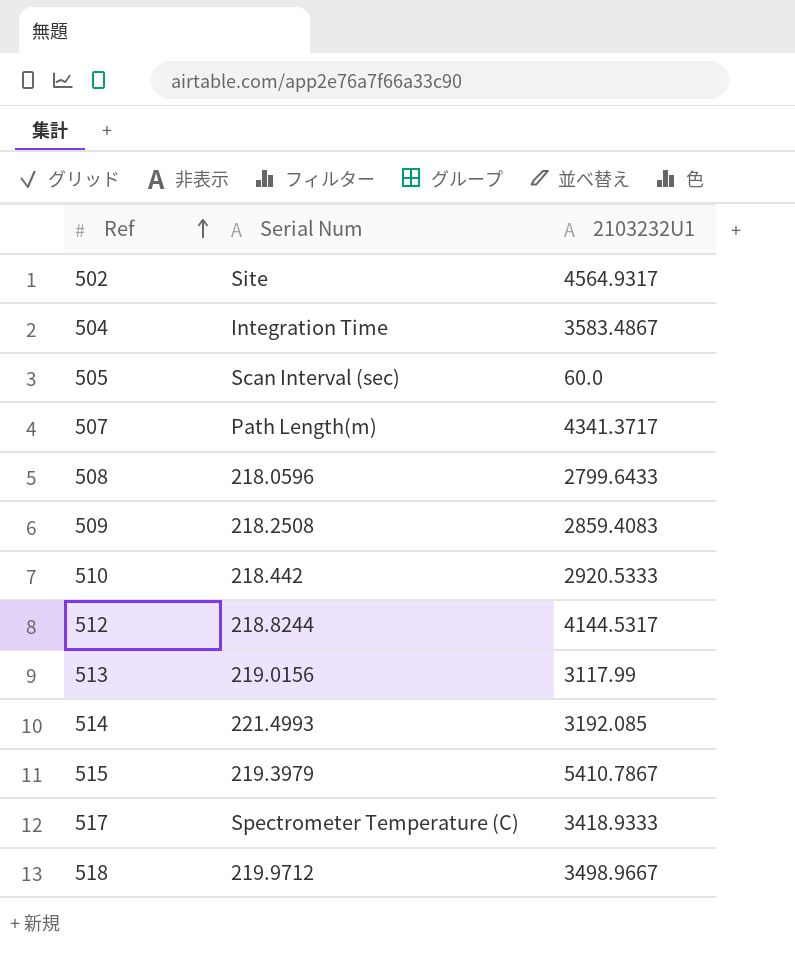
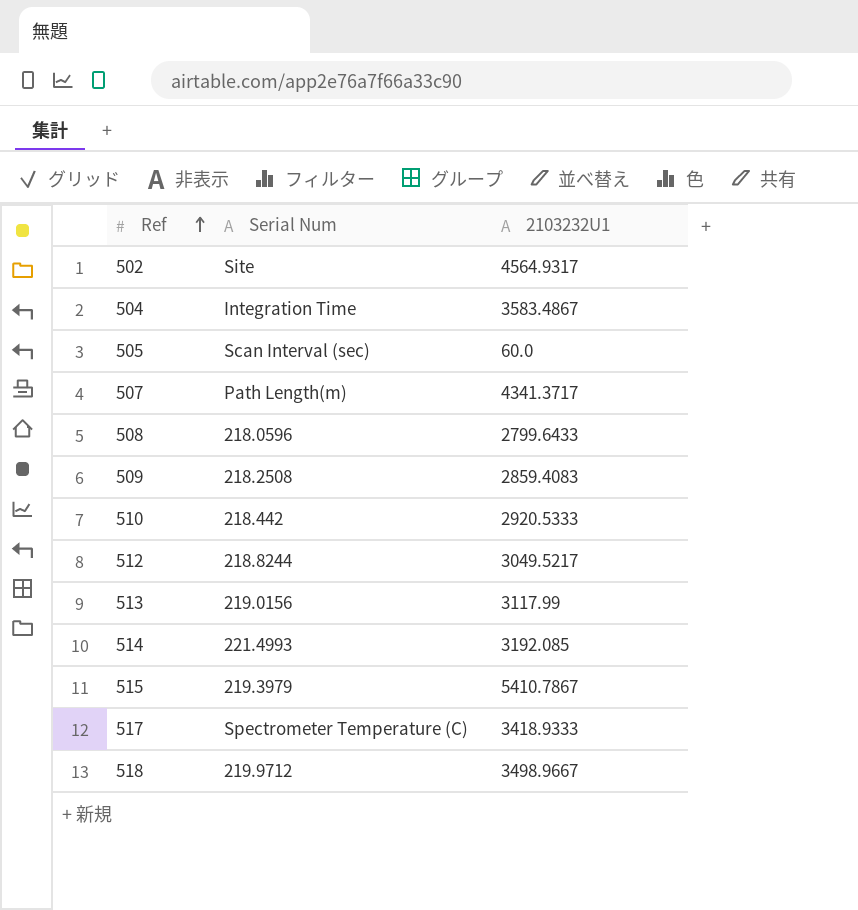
512 | 2103232U1: 4144.5317 -> 3049.5217

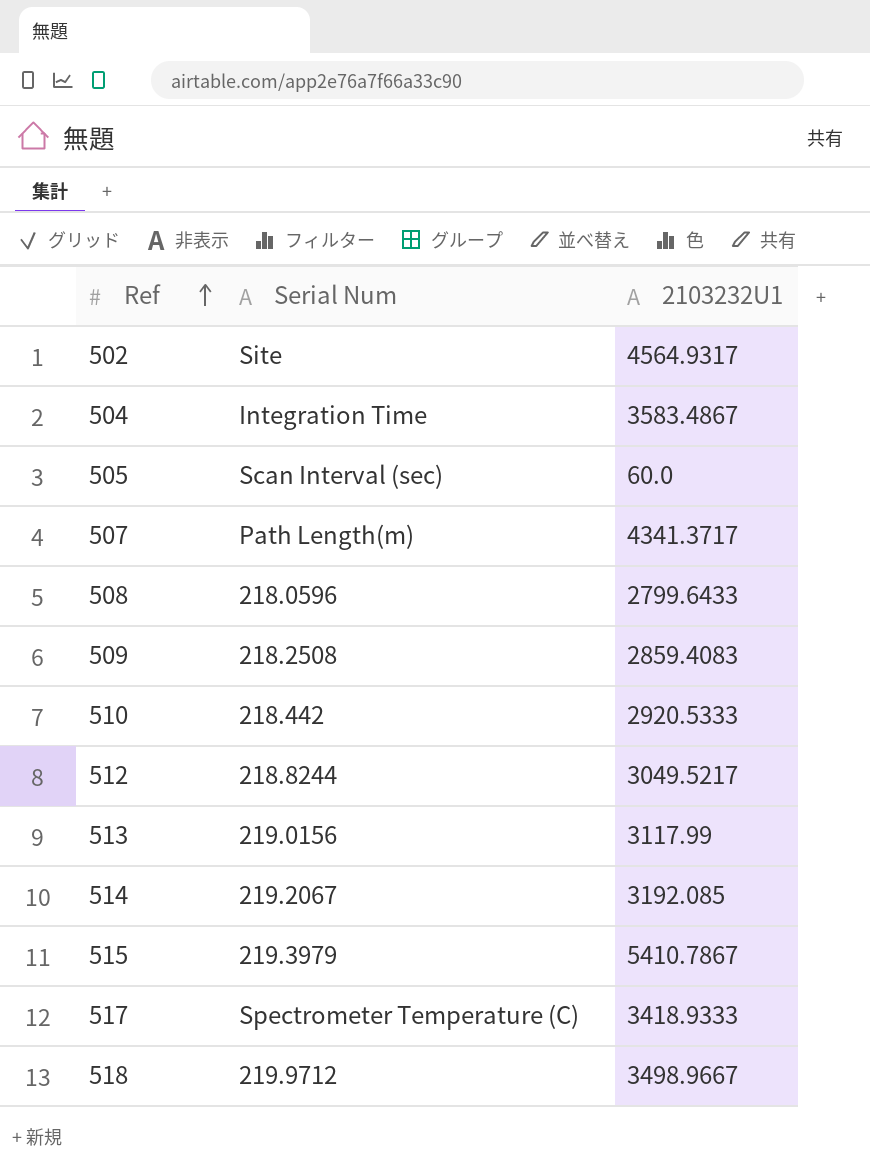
514 | Serial Num: 221.4993 -> 219.2067

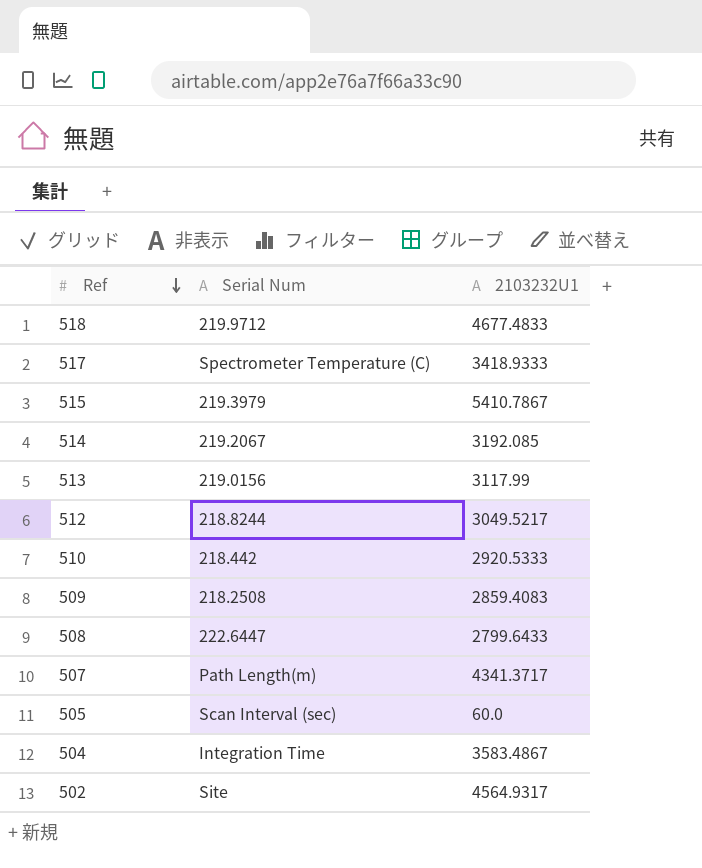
row order: Ref ascending -> Ref descending
518 | 2103232U1: 3498.9667 -> 4677.4833
508 | Serial Num: 218.0596 -> 222.6447

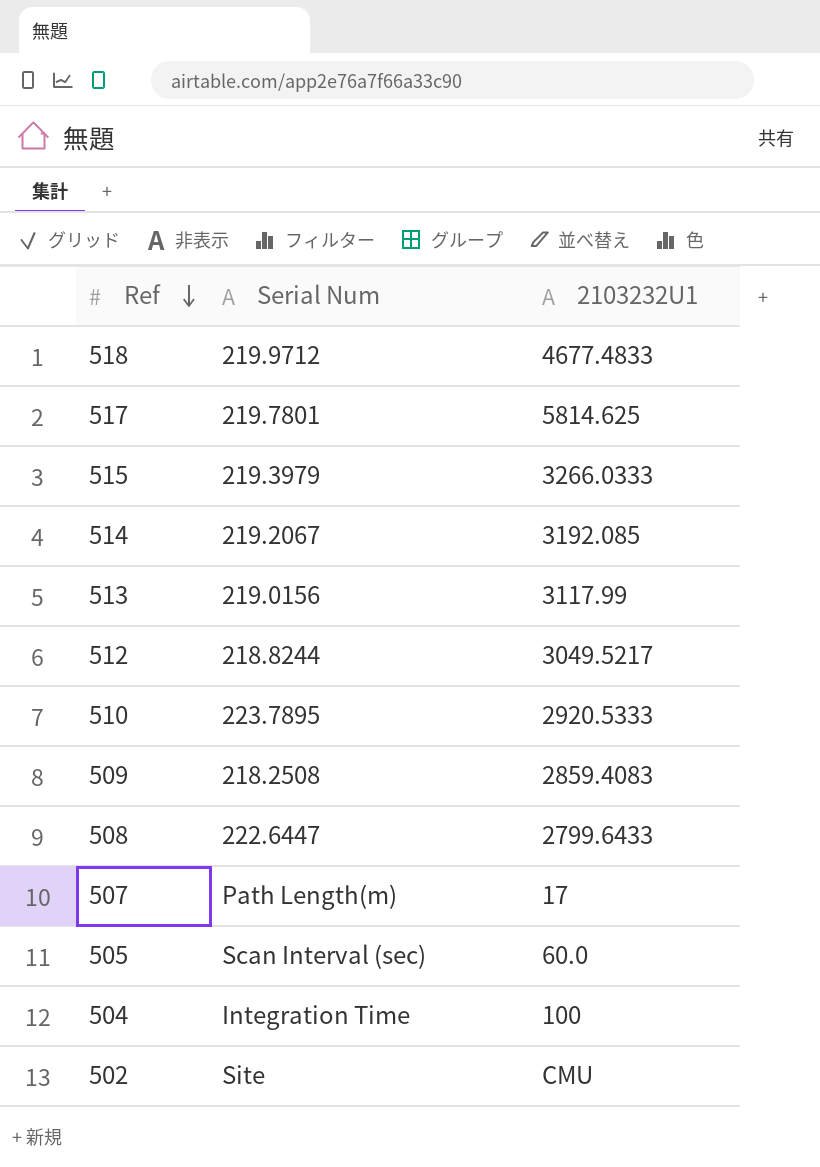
517 | Serial Num: Spectrometer Temperature (C) -> 219.7801
517 | 2103232U1: 3418.9333 -> 5814.625
515 | 2103232U1: 5410.7867 -> 3266.0333
510 | Serial Num: 218.442 -> 223.7895
507 | 2103232U1: 4341.3717 -> 17
504 | 2103232U1: 3583.4867 -> 100
502 | 2103232U1: 4564.9317 -> CMU

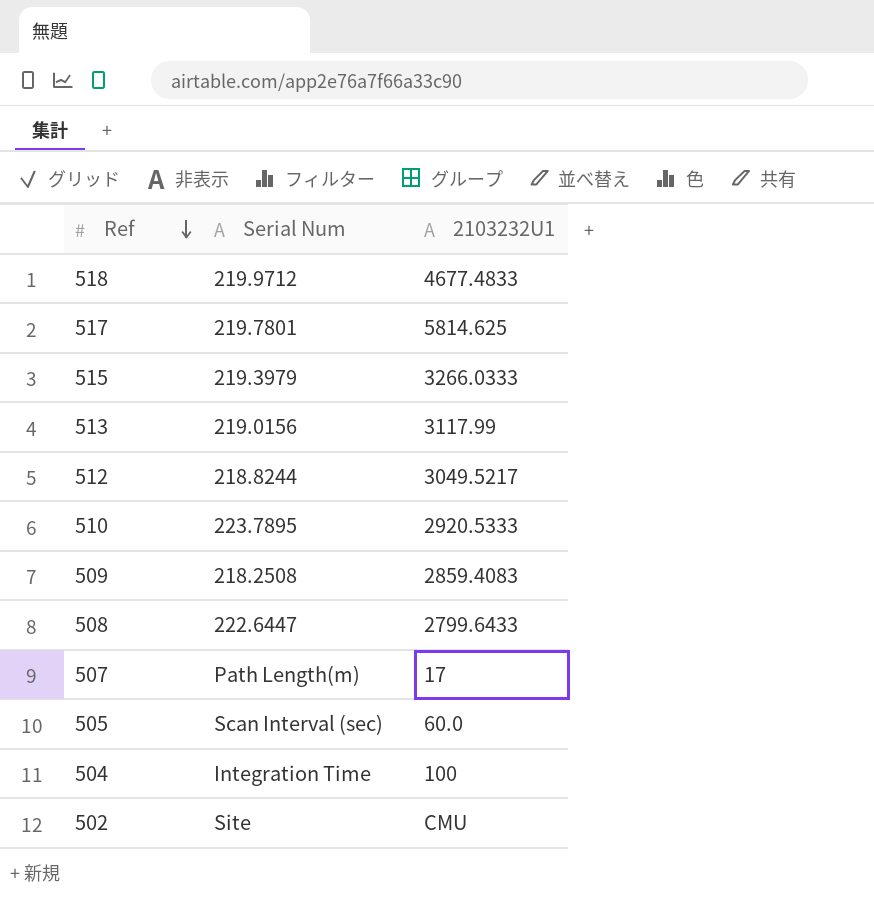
row 514: 219.2067 | 3192.085 -> none

